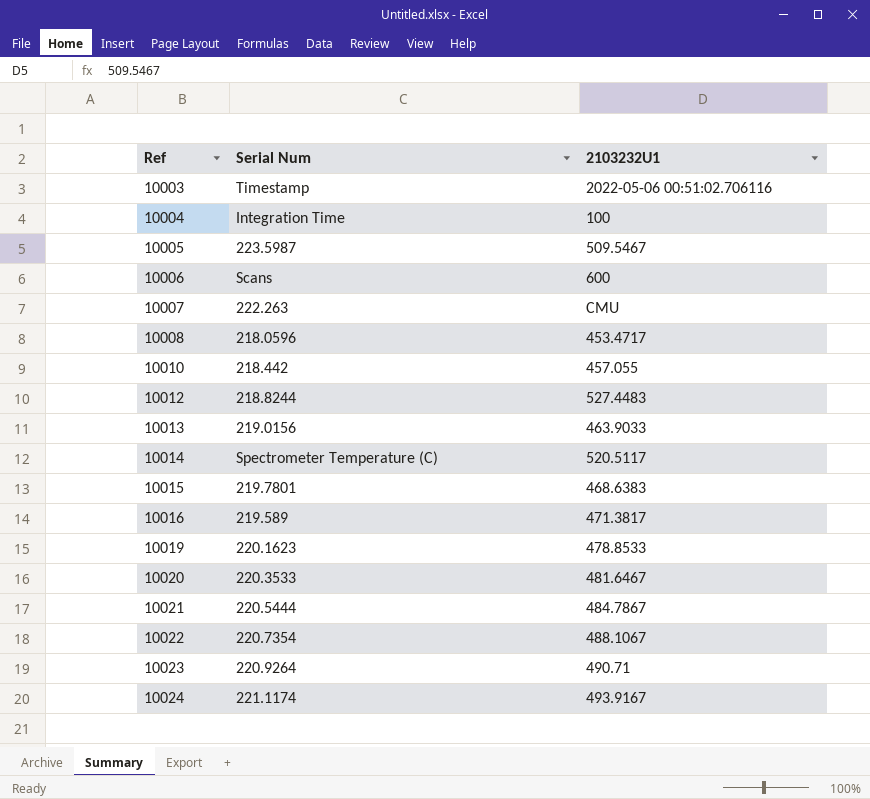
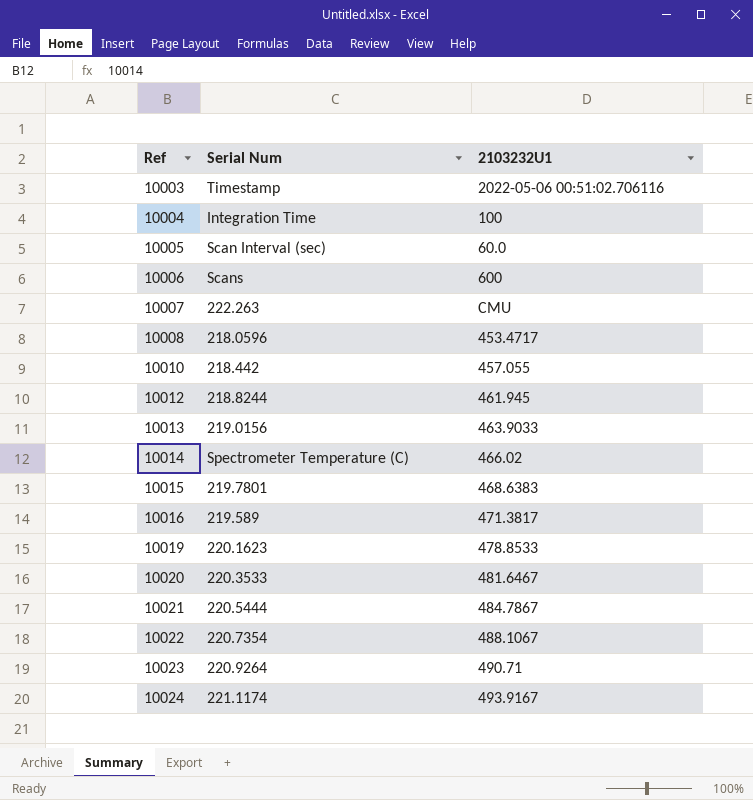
10005 | Serial Num: 223.5987 -> Scan Interval (sec)
10005 | 2103232U1: 509.5467 -> 60.0
10012 | 2103232U1: 527.4483 -> 461.945
10014 | 2103232U1: 520.5117 -> 466.02

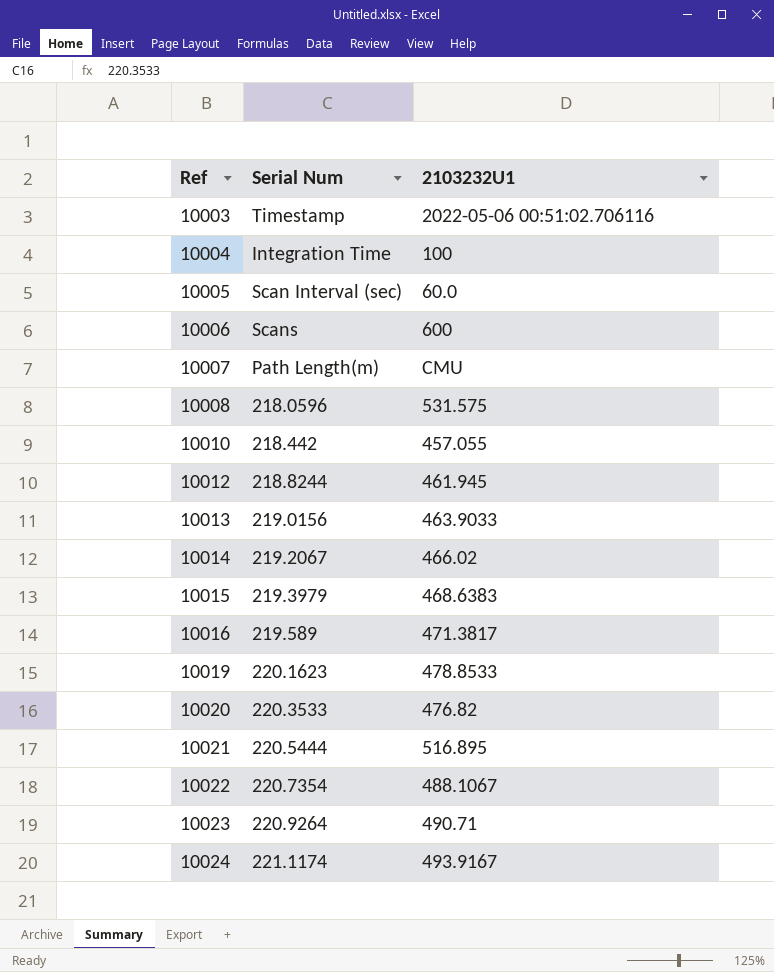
10007 | Serial Num: 222.263 -> Path Length(m)
10008 | 2103232U1: 453.4717 -> 531.575
10014 | Serial Num: Spectrometer Temperature (C) -> 219.2067
10015 | Serial Num: 219.7801 -> 219.3979
10020 | 2103232U1: 481.6467 -> 476.82
10021 | 2103232U1: 484.7867 -> 516.895

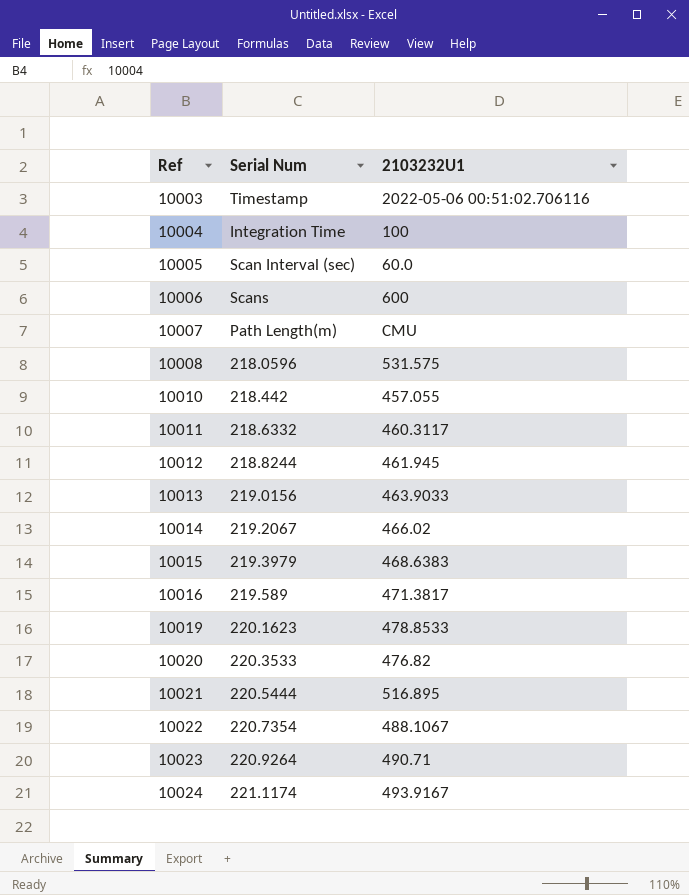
row 10011: none -> 218.6332 | 460.3117

